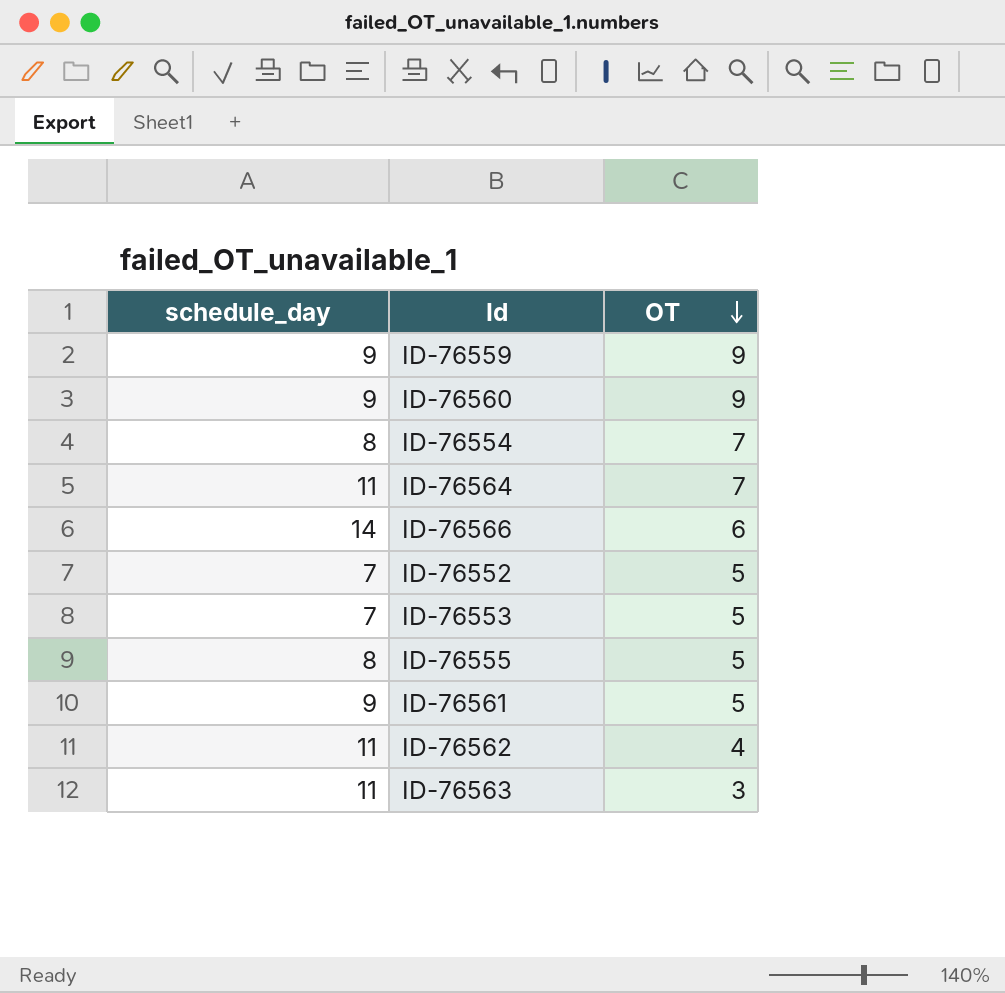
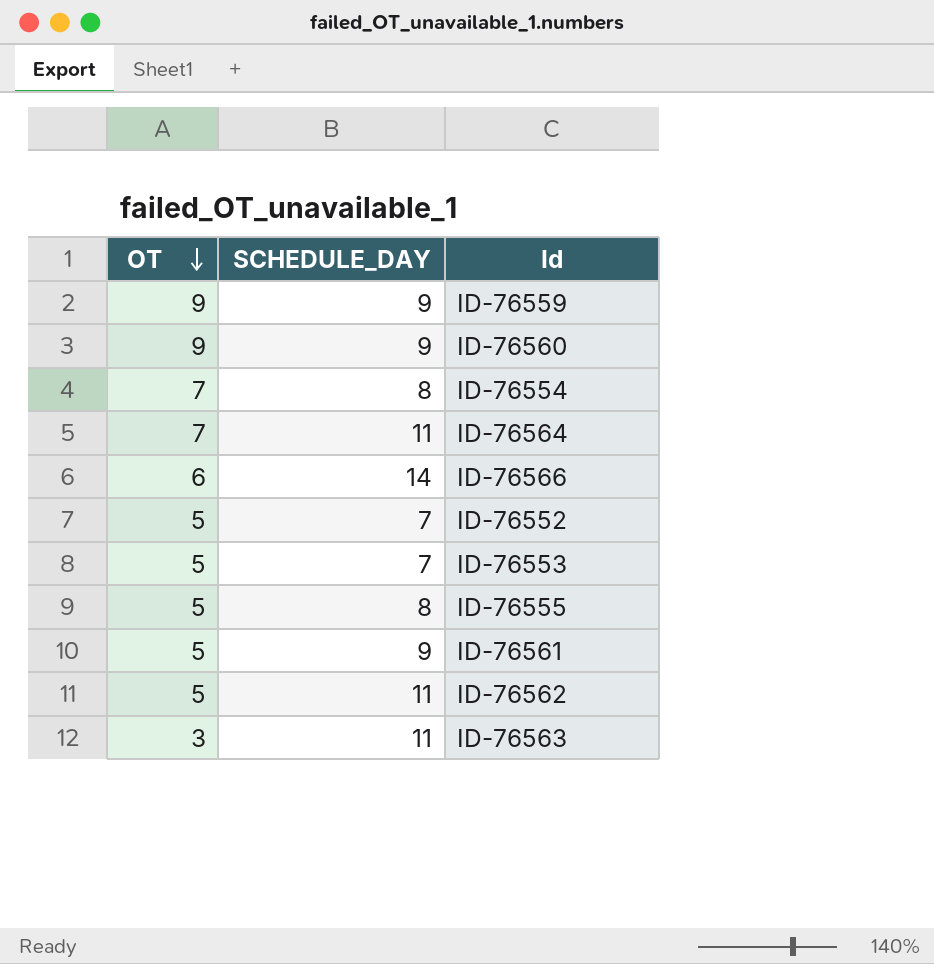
column OT | position: 3 -> 1
column name: schedule_day -> SCHEDULE_DAY
ID-76562 | OT: 4 -> 5

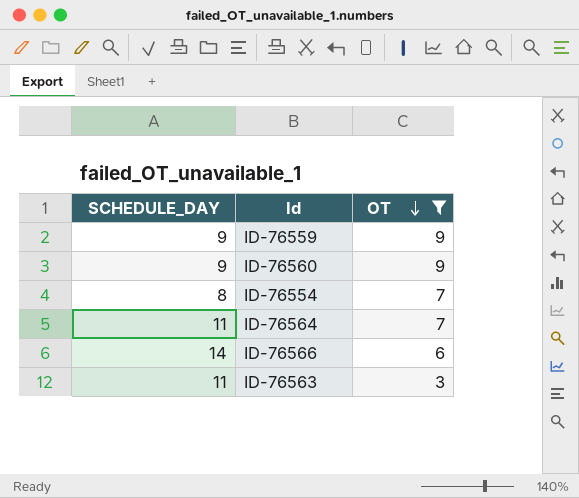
filter: none -> OT != 5
column OT | position: 1 -> 3

